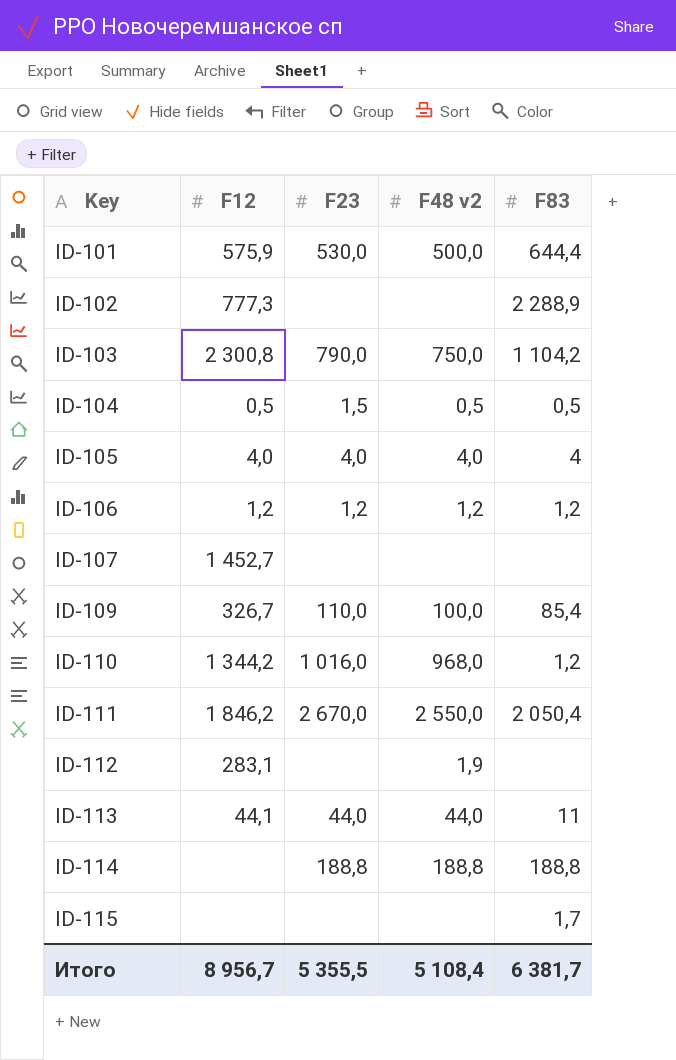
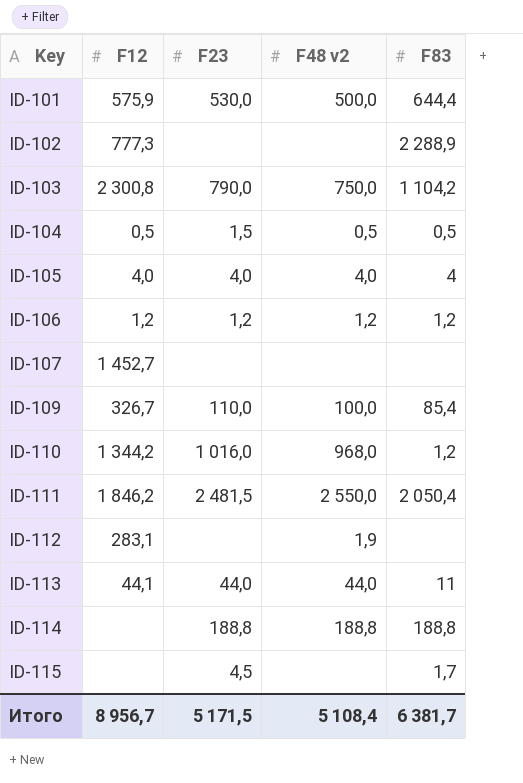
ID-111 | F23: 2 670,0 -> 2 481,5
ID-115 | F23: none -> 4,5
Итого | F23: 5 355,5 -> 5 171,5

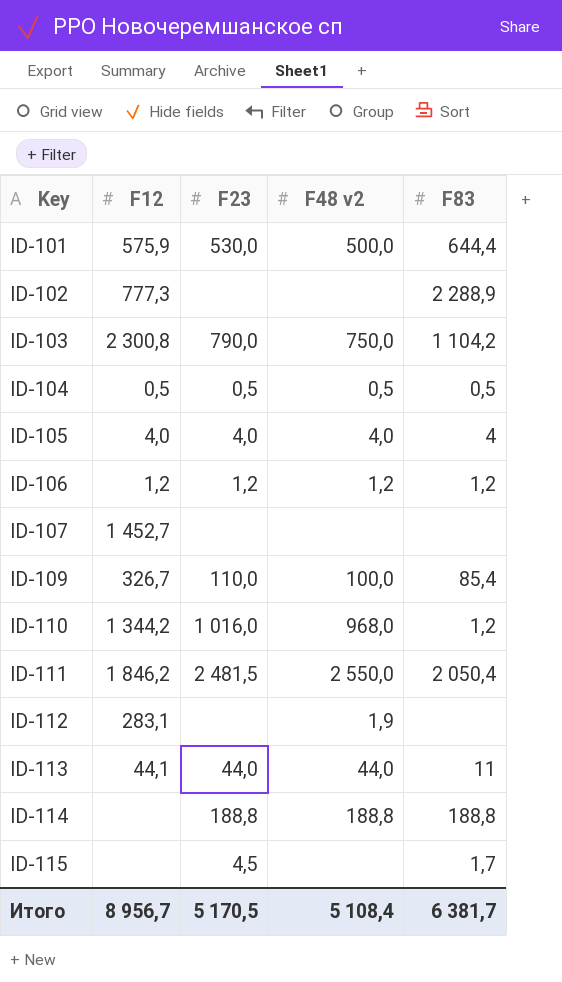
ID-104 | F23: 1,5 -> 0,5
Итого | F23: 5 171,5 -> 5 170,5

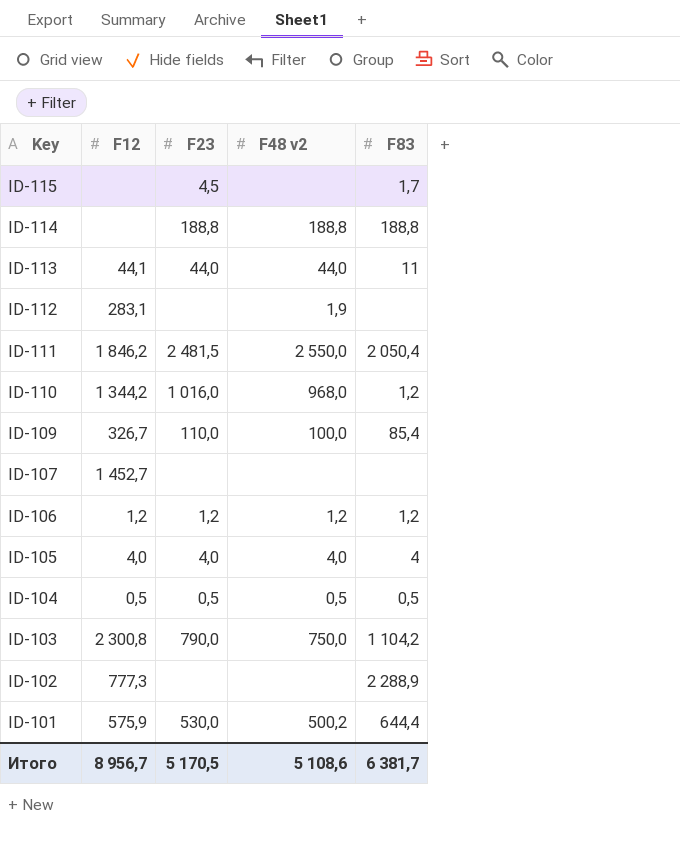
row order: Key ascending -> Key descending
ID-101 | F48 v2: 500,0 -> 500,2
Итого | F48 v2: 5 108,4 -> 5 108,6

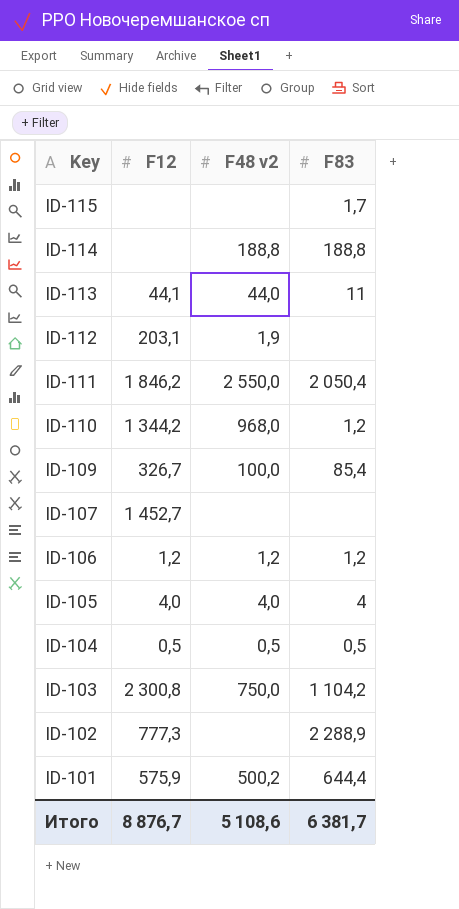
column F23 | position: 3 -> none
ID-112 | F12: 283,1 -> 203,1
Итого | F12: 8 956,7 -> 8 876,7

